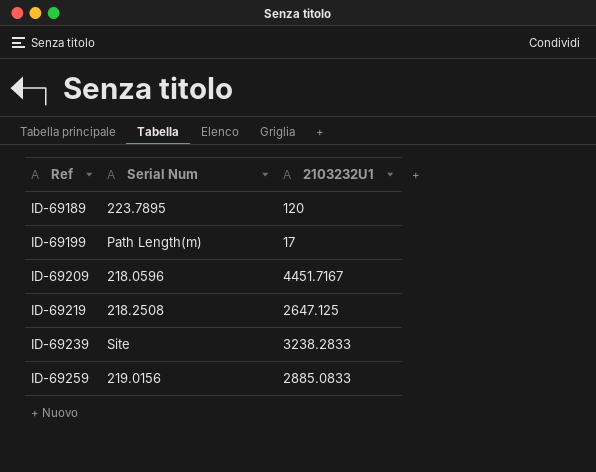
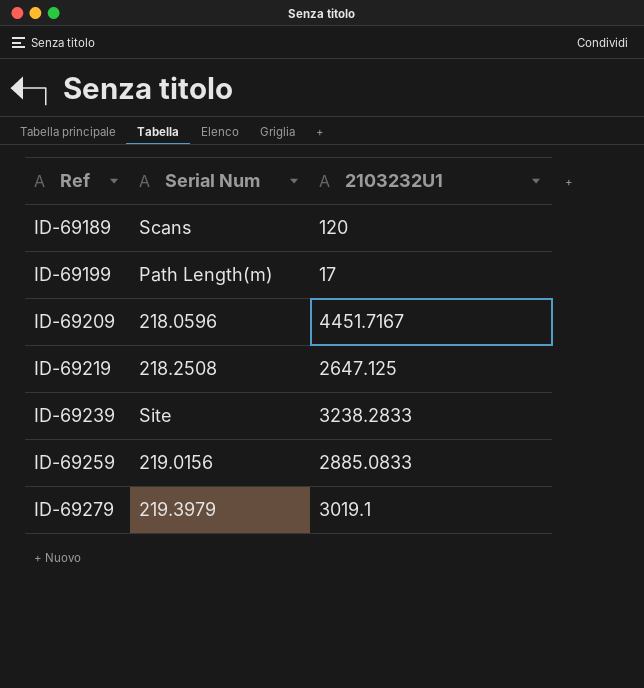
ID-69189 | Serial Num: 223.7895 -> Scans
row ID-69279: none -> 219.3979 | 3019.1

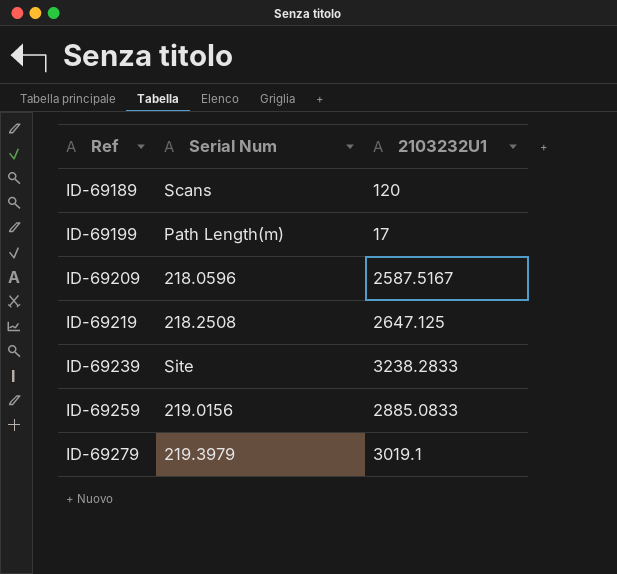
ID-69209 | 2103232U1: 4451.7167 -> 2587.5167

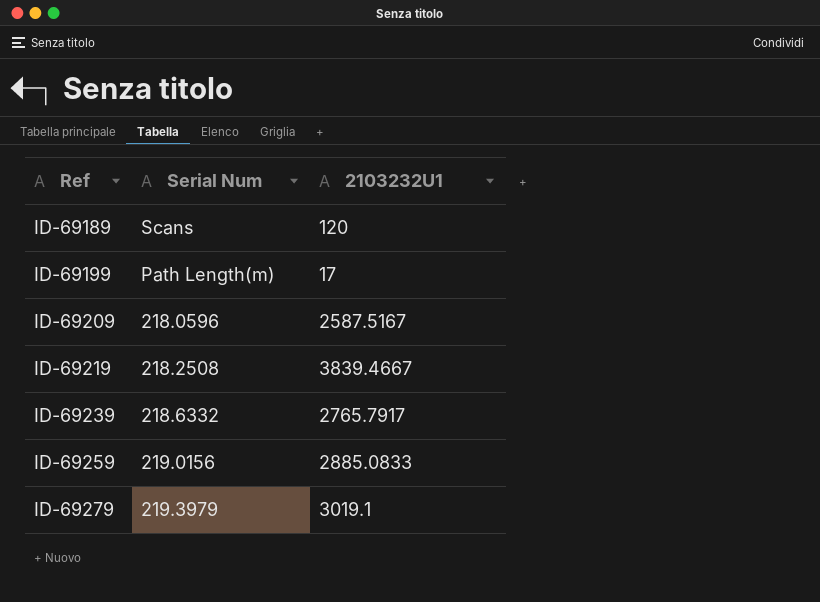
ID-69219 | 2103232U1: 2647.125 -> 3839.4667
ID-69239 | Serial Num: Site -> 218.6332
ID-69239 | 2103232U1: 3238.2833 -> 2765.7917

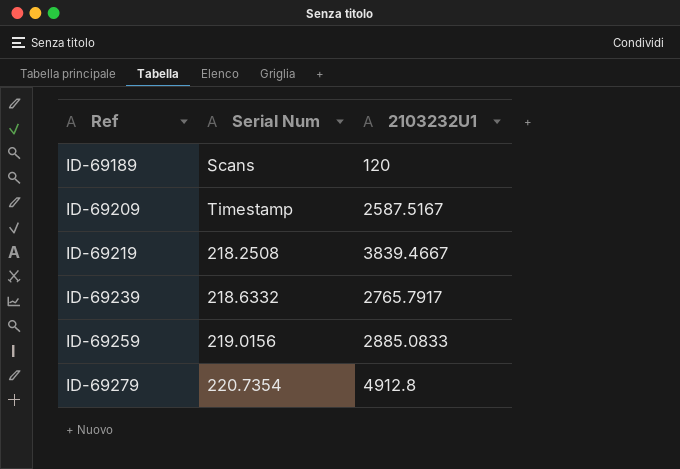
row ID-69199: Path Length(m) | 17 -> none
ID-69209 | Serial Num: 218.0596 -> Timestamp
ID-69279 | Serial Num: 219.3979 -> 220.7354
ID-69279 | 2103232U1: 3019.1 -> 4912.8

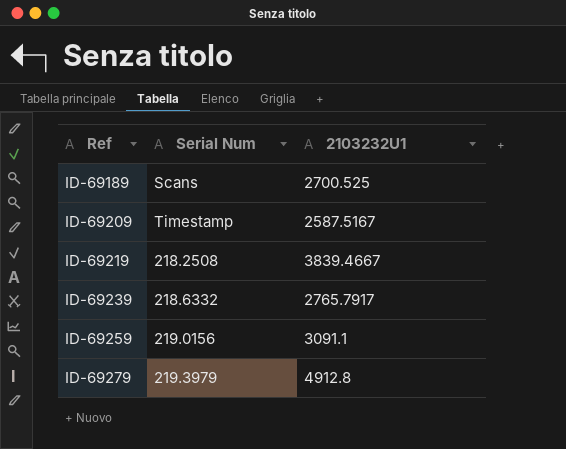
ID-69189 | 2103232U1: 120 -> 2700.525
ID-69259 | 2103232U1: 2885.0833 -> 3091.1
ID-69279 | Serial Num: 220.7354 -> 219.3979

